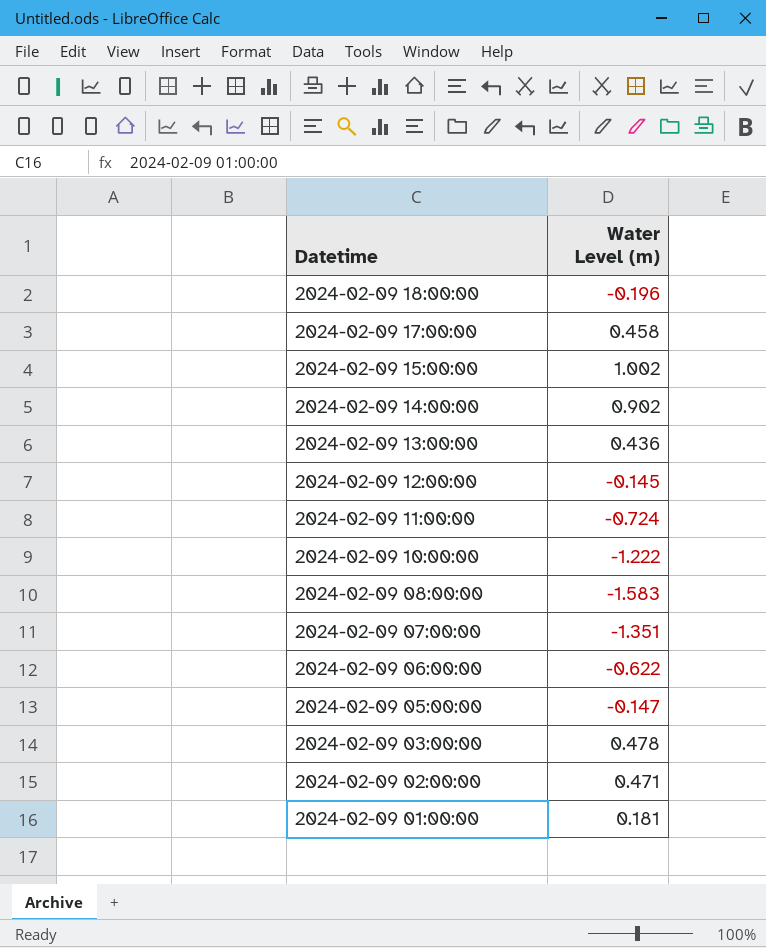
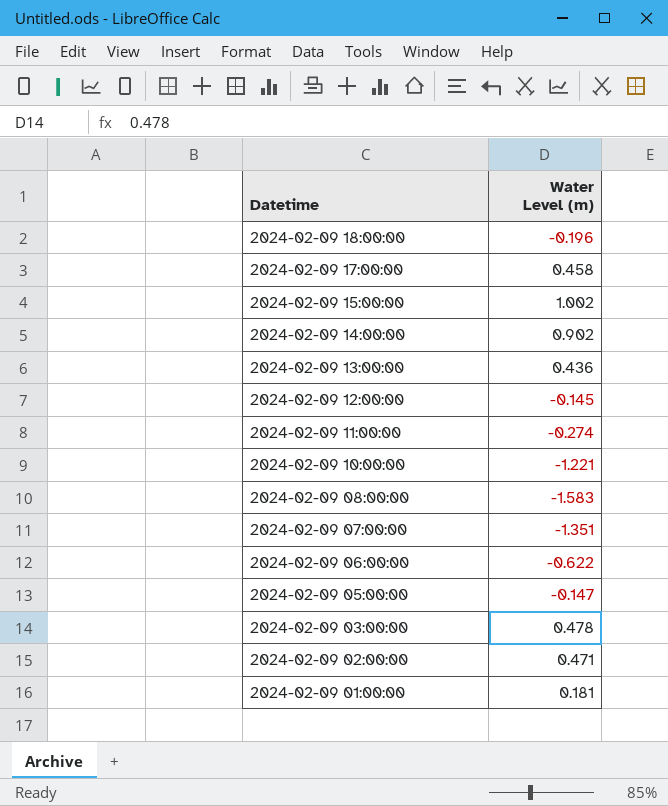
2024-02-09 11:00:00 | Water Level (m): -0.724 -> -0.274
2024-02-09 10:00:00 | Water Level (m): -1.222 -> -1.221

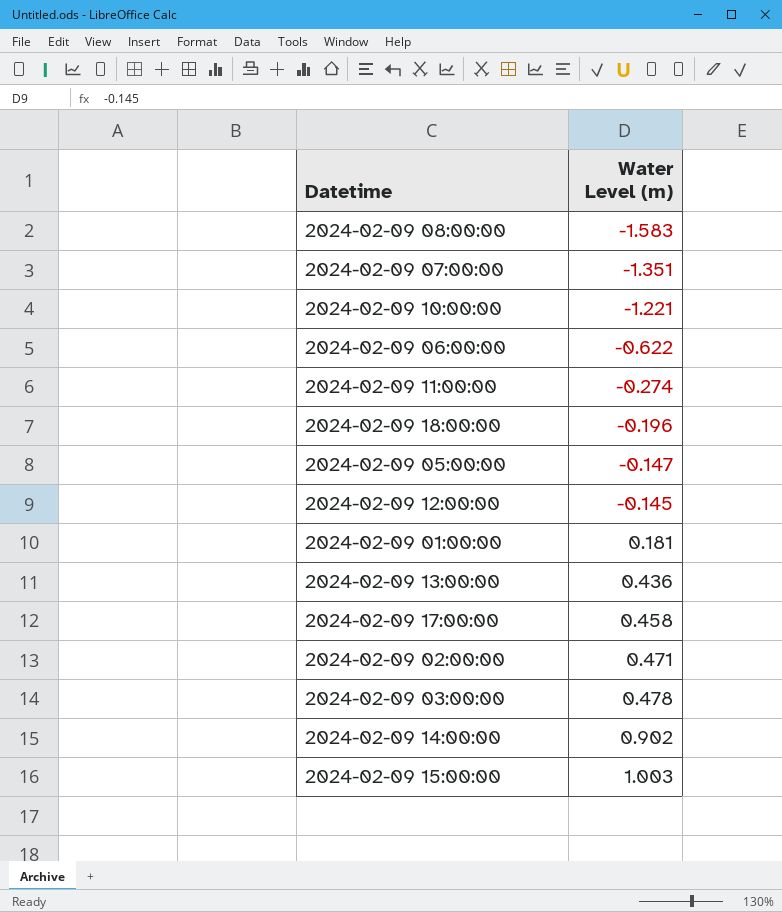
row order: Datetime descending -> Water Level (m) ascending
2024-02-09 15:00:00 | Water Level (m): 1.002 -> 1.003

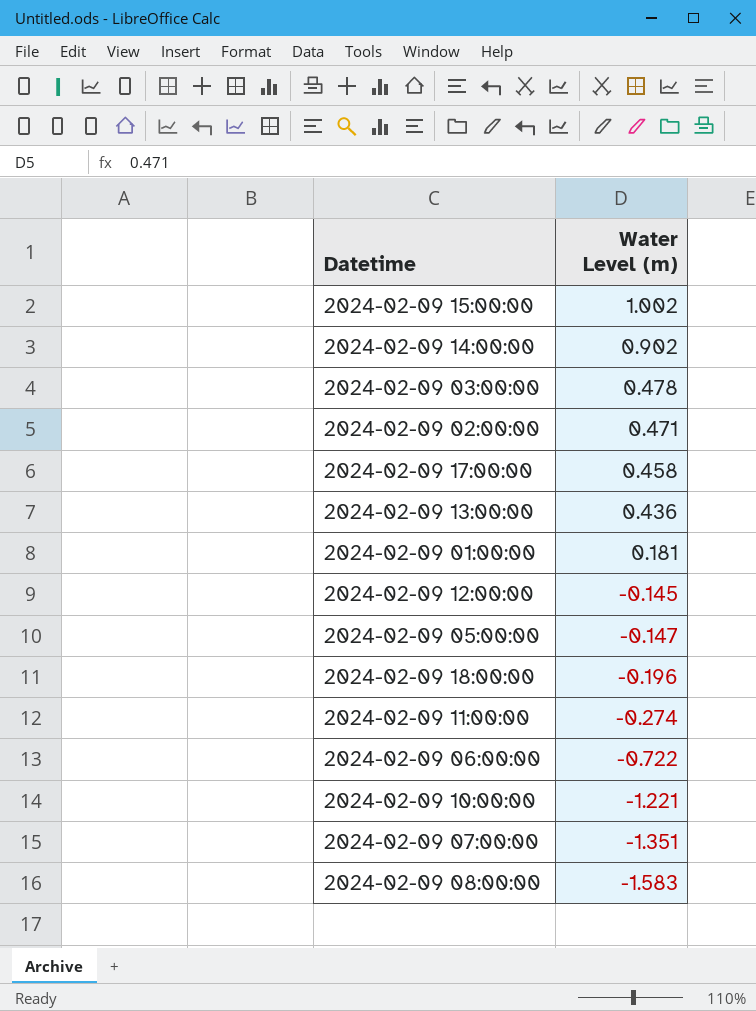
row order: Water Level (m) ascending -> Water Level (m) descending
2024-02-09 15:00:00 | Water Level (m): 1.003 -> 1.002
2024-02-09 06:00:00 | Water Level (m): -0.622 -> -0.722

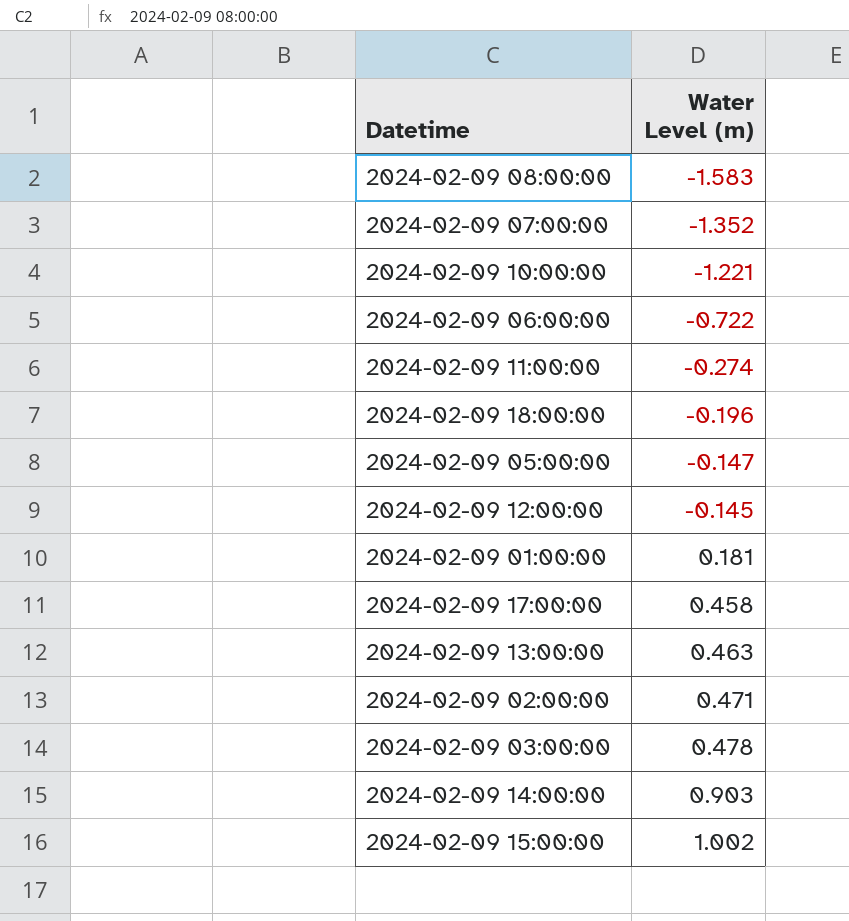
row order: Water Level (m) descending -> Water Level (m) ascending
2024-02-09 07:00:00 | Water Level (m): -1.351 -> -1.352
2024-02-09 13:00:00 | Water Level (m): 0.436 -> 0.463
2024-02-09 14:00:00 | Water Level (m): 0.902 -> 0.903

